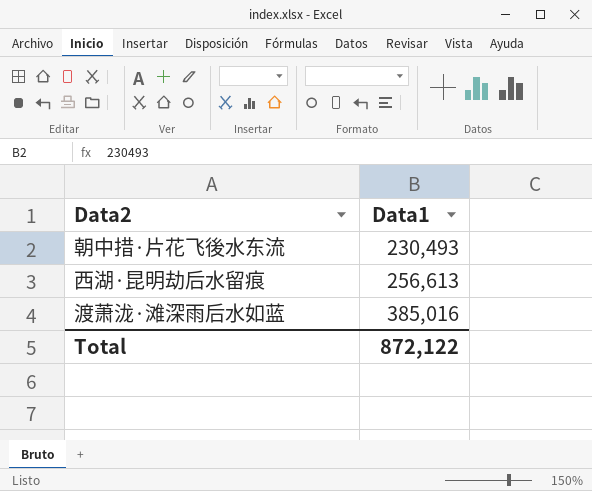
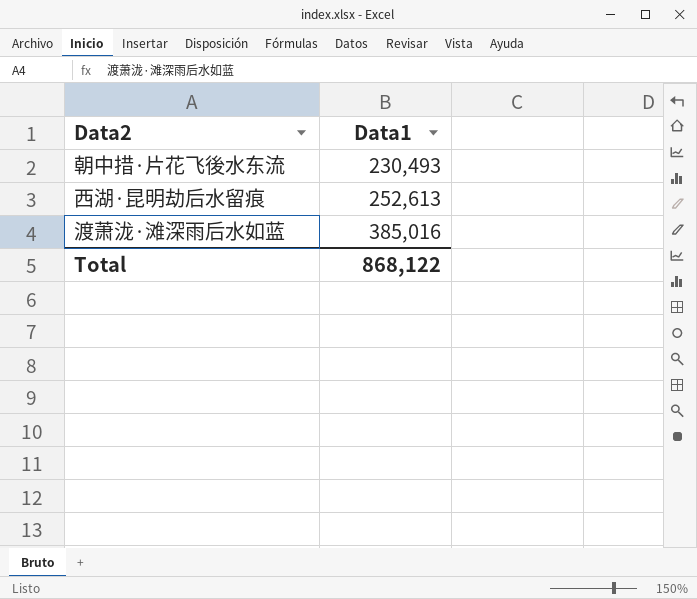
西湖·昆明劫后水留痕 | Data1: 256,613 -> 252,613
Total | Data1: 872,122 -> 868,122

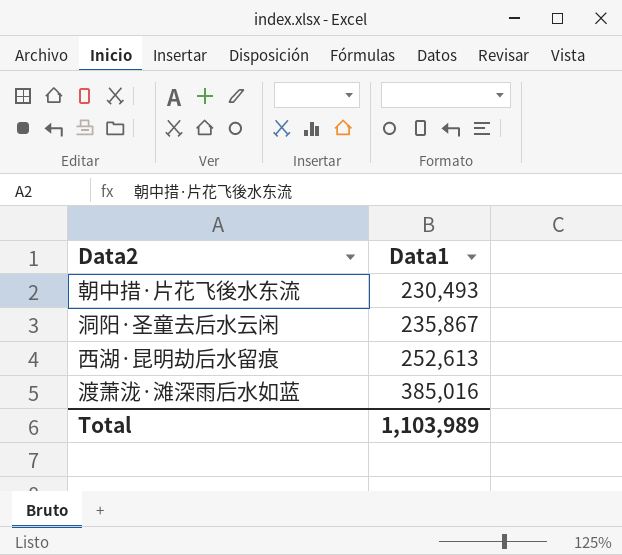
row 洞阳·圣童去后水云闲: none -> 235,867
Total | Data1: 868,122 -> 1,103,989

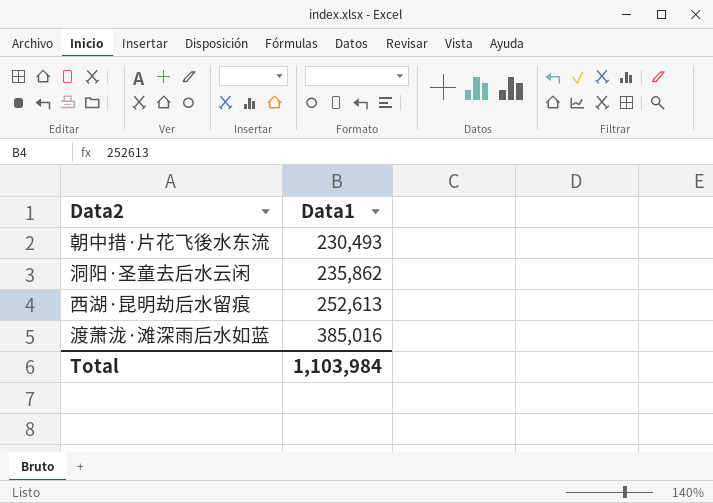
洞阳·圣童去后水云闲 | Data1: 235,867 -> 235,862
Total | Data1: 1,103,989 -> 1,103,984

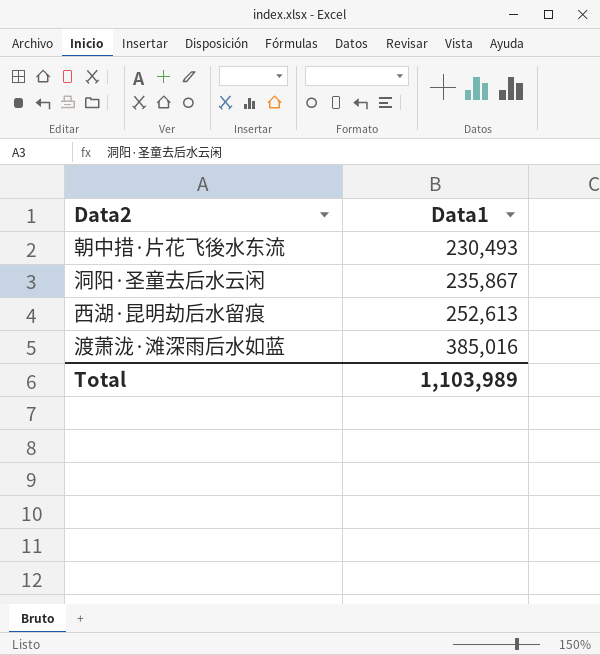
洞阳·圣童去后水云闲 | Data1: 235,862 -> 235,867
Total | Data1: 1,103,984 -> 1,103,989

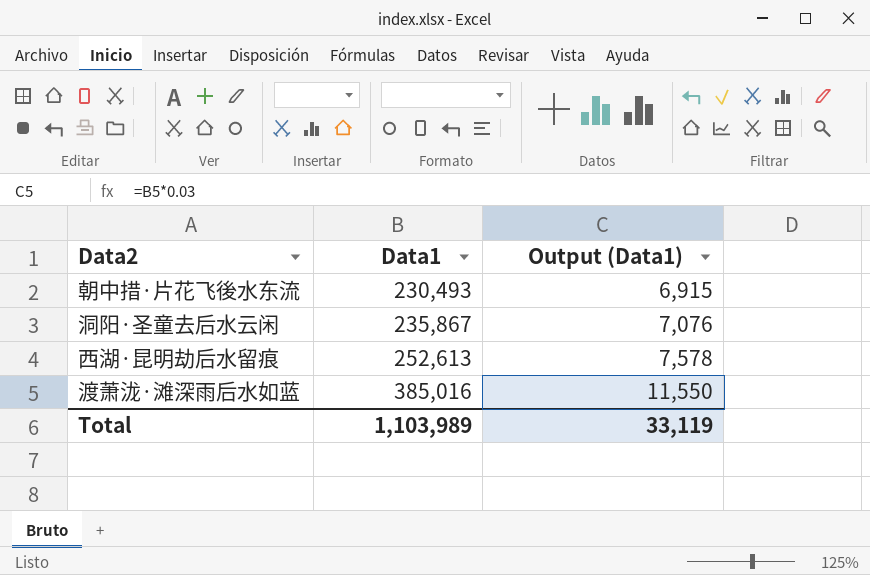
column Output (Data1) | formula: none -> [Data1] * 0.03

